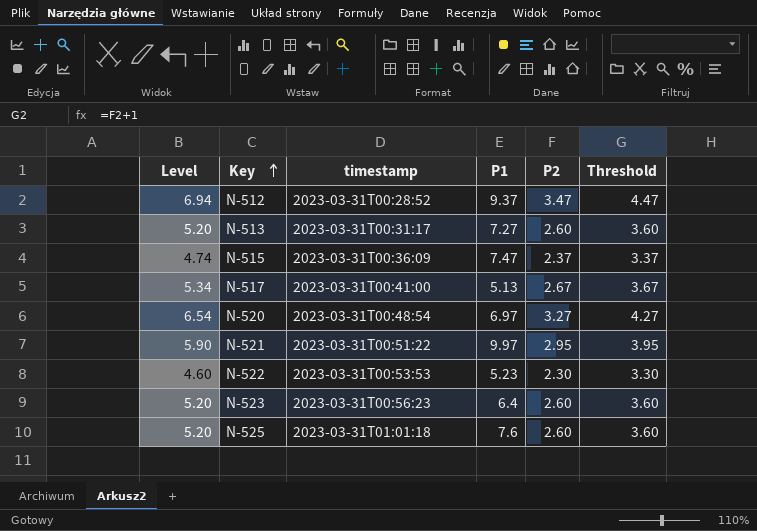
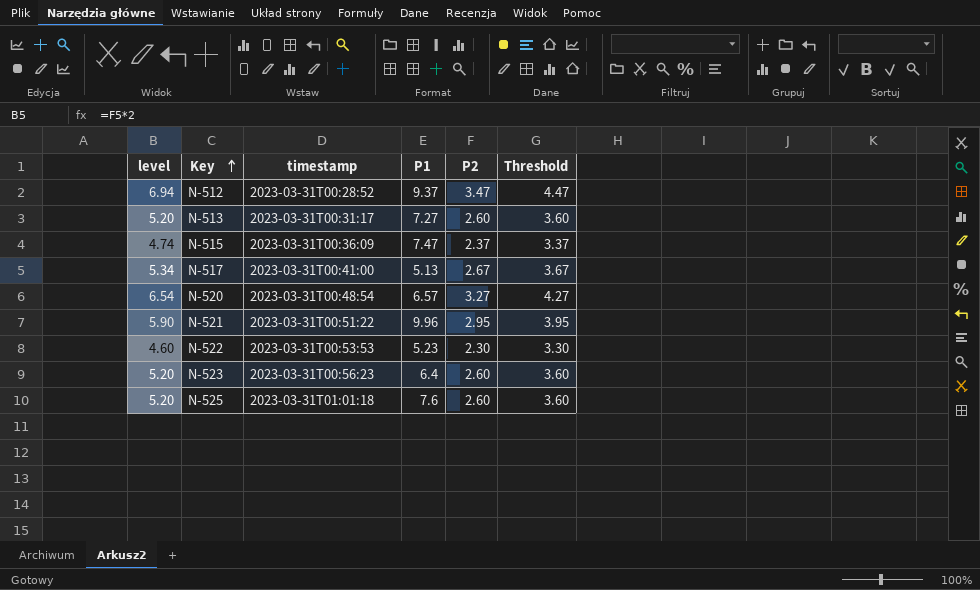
column name: Level -> level
N-520 | P1: 6.97 -> 6.57
N-521 | P1: 9.97 -> 9.96

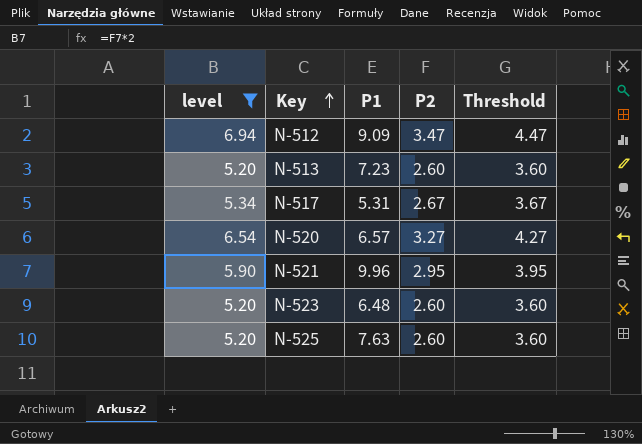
filter: none -> level >= 5.20
column timestamp | position: 3 -> none
N-512 | P1: 9.37 -> 9.09
N-513 | P1: 7.27 -> 7.23
N-517 | P1: 5.13 -> 5.31
N-523 | P1: 6.4 -> 6.48
N-525 | P1: 7.6 -> 7.63

